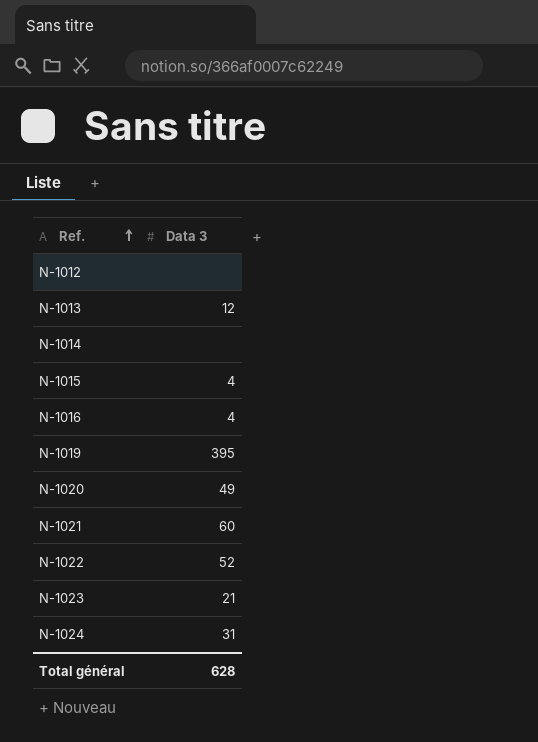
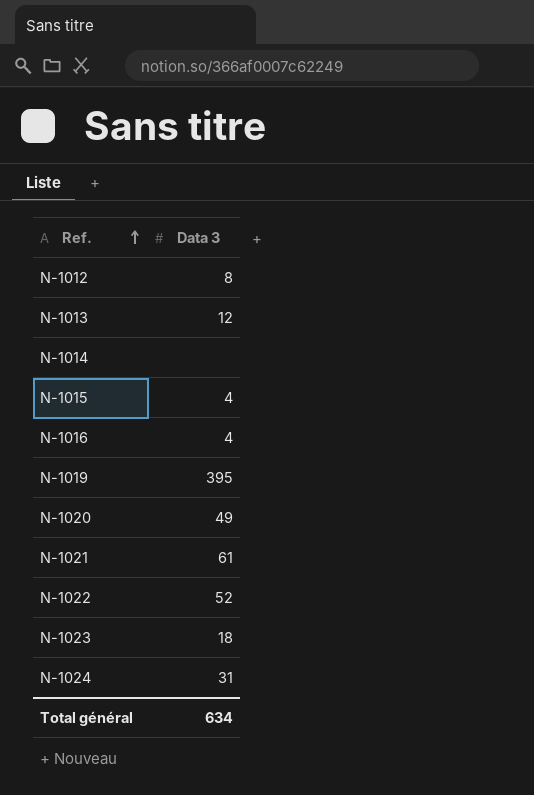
N-1012 | Data 3: none -> 8
N-1021 | Data 3: 60 -> 61
N-1023 | Data 3: 21 -> 18
Total général | Data 3: 628 -> 634

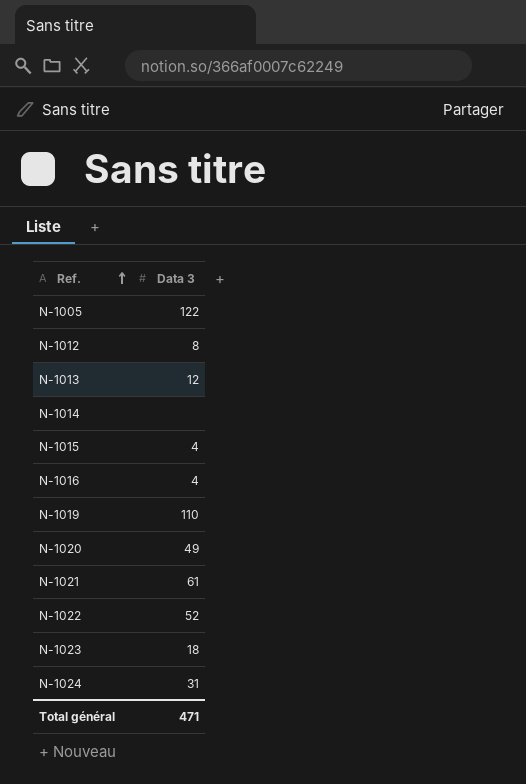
row N-1005: none -> 122
N-1019 | Data 3: 395 -> 110
Total général | Data 3: 634 -> 471

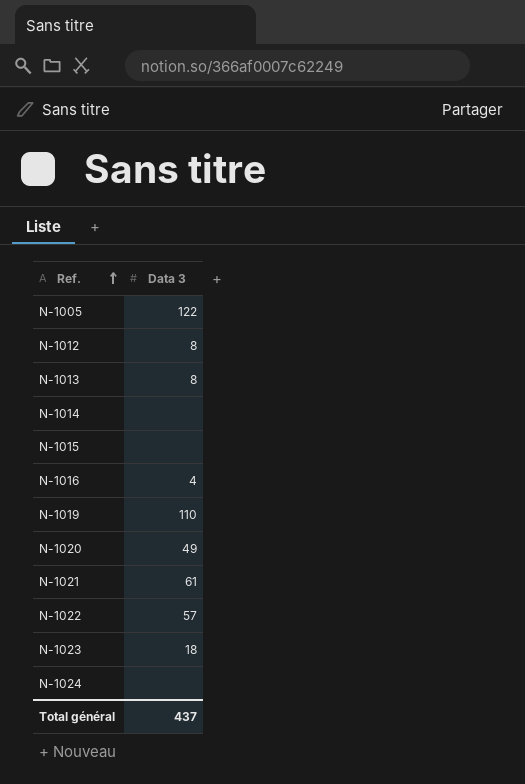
N-1013 | Data 3: 12 -> 8
N-1015 | Data 3: 4 -> none
N-1022 | Data 3: 52 -> 57
N-1024 | Data 3: 31 -> none
Total général | Data 3: 471 -> 437

